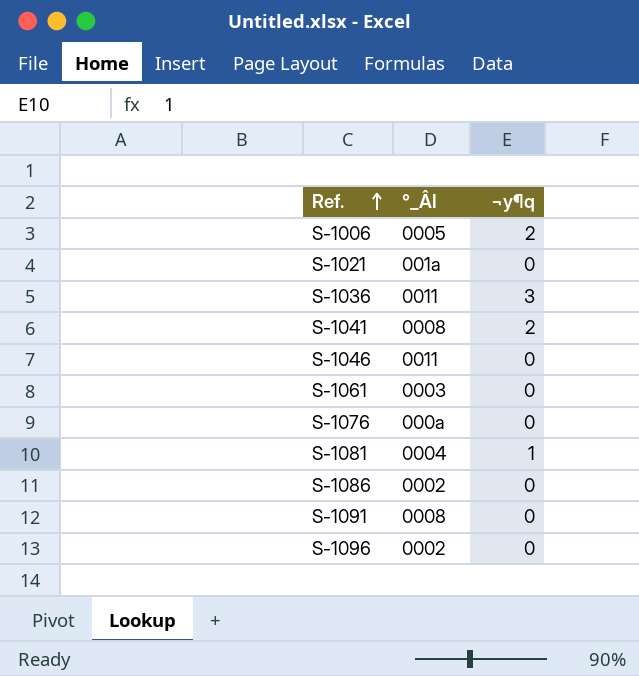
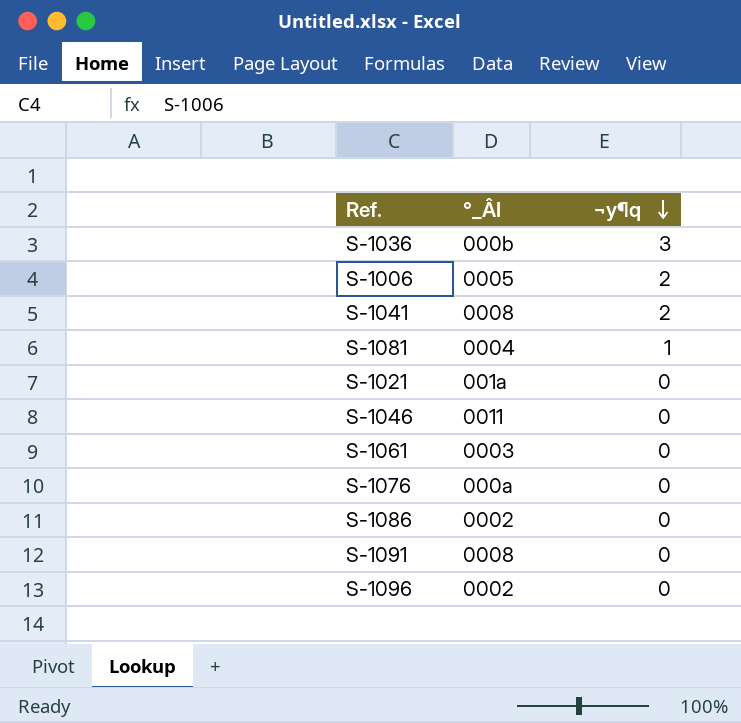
row order: Ref. ascending -> ¬y¶q descending
S-1036 | °_ÂI: 0011 -> 000b

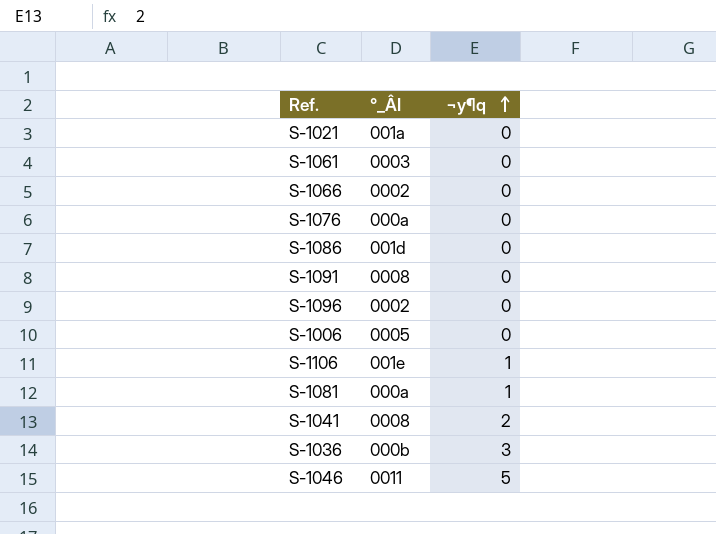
row order: ¬y¶q descending -> ¬y¶q ascending
row S-1066: none -> 0002 | 0
S-1086 | °_ÂI: 0002 -> 001d
S-1006 | ¬y¶q: 2 -> 0
row S-1106: none -> 001e | 1
S-1081 | °_ÂI: 0004 -> 000a
S-1046 | ¬y¶q: 0 -> 5

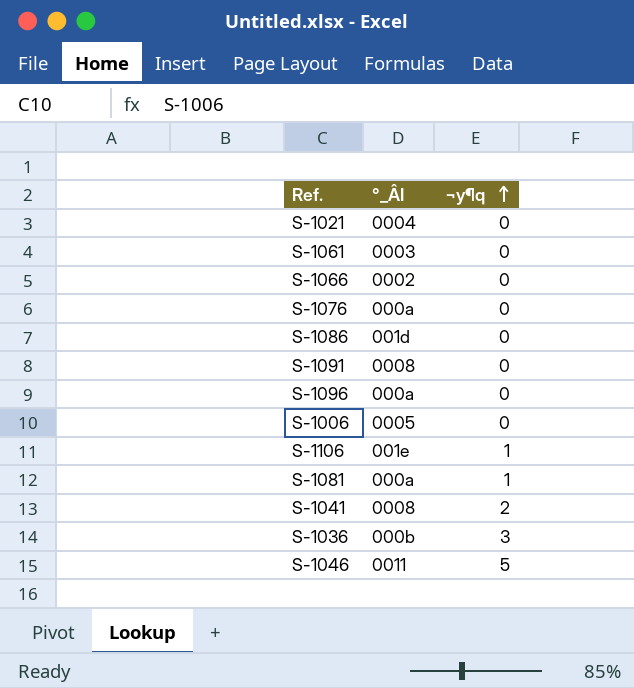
S-1021 | °_ÂI: 001a -> 0004
S-1096 | °_ÂI: 0002 -> 000a

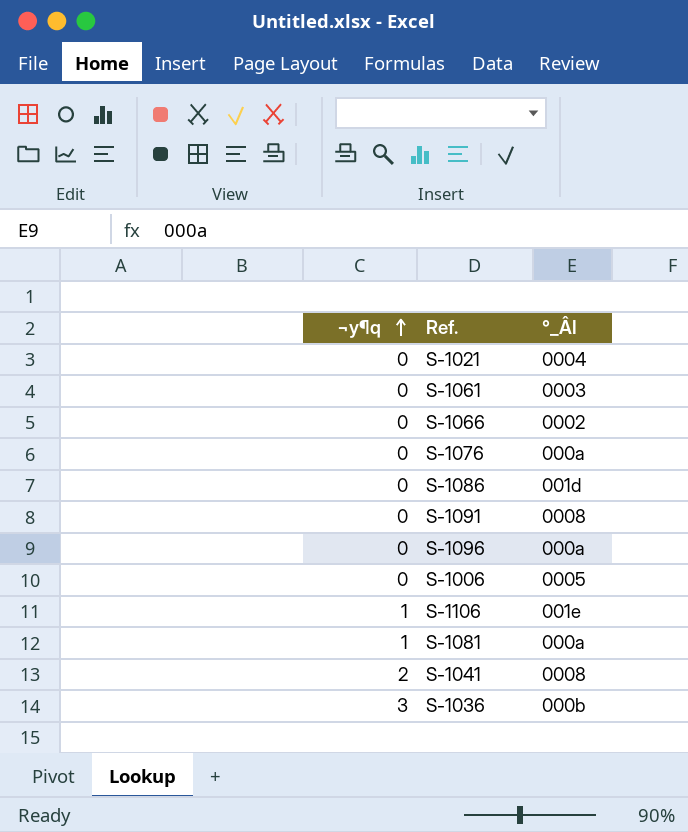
column ¬y¶q | position: 3 -> 1
row S-1046: 0011 | 5 -> none

